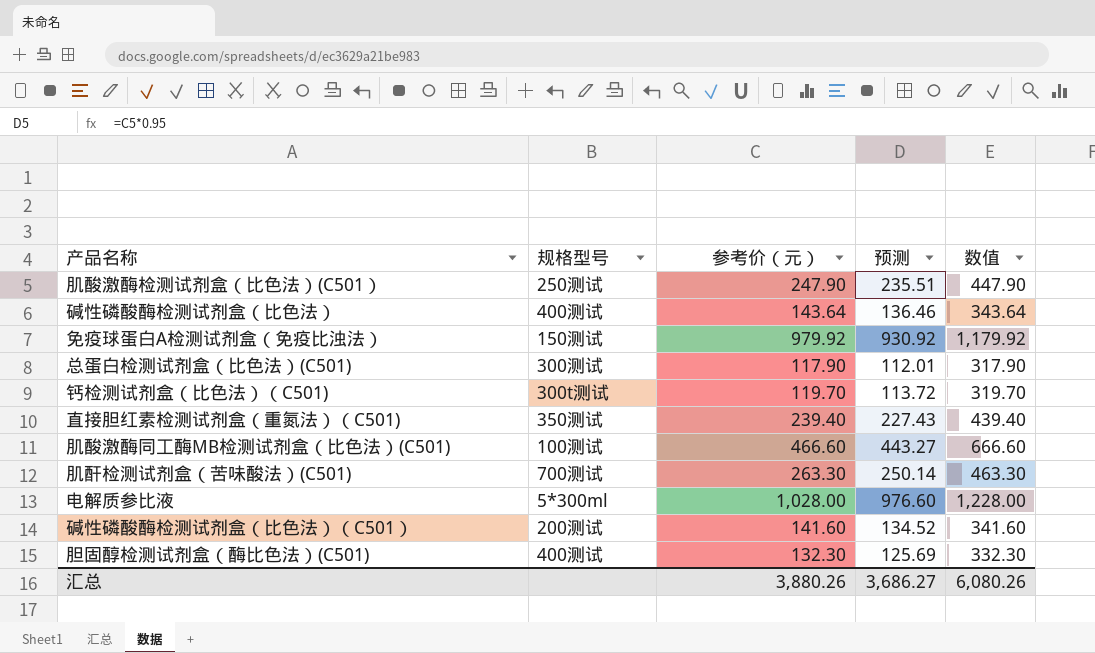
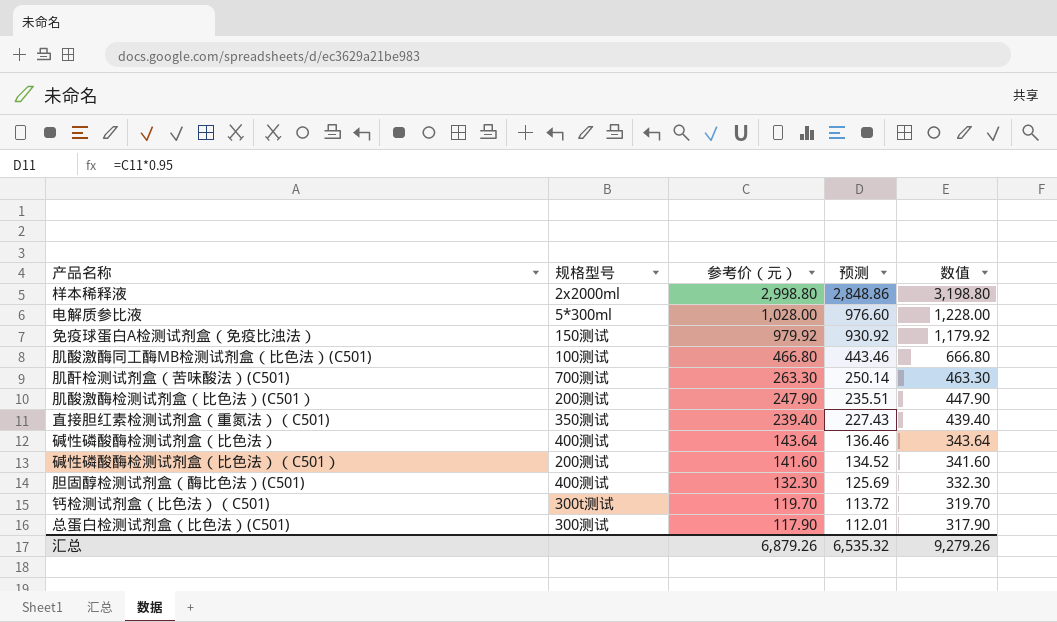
row order: none -> 参考价（元） descending
row 样本稀释液: none -> 2x2000ml | 2,998.80 | 2,848.86 | 3,198.80
肌酸激酶同工酶MB检测试剂盒（比色法）(C501) | 参考价（元）: 466.60 -> 466.80
肌酸激酶同工酶MB检测试剂盒（比色法）(C501) | 预测: 443.27 -> 443.46
肌酸激酶同工酶MB检测试剂盒（比色法）(C501) | 数值: 666.60 -> 666.80
肌酸激酶检测试剂盒（比色法）(C501） | 规格型号: 250测试 -> 200测试
汇总 | 参考价（元）: 3,880.26 -> 6,879.26
汇总 | 预测: 3,686.27 -> 6,535.32
汇总 | 数值: 6,080.26 -> 9,279.26

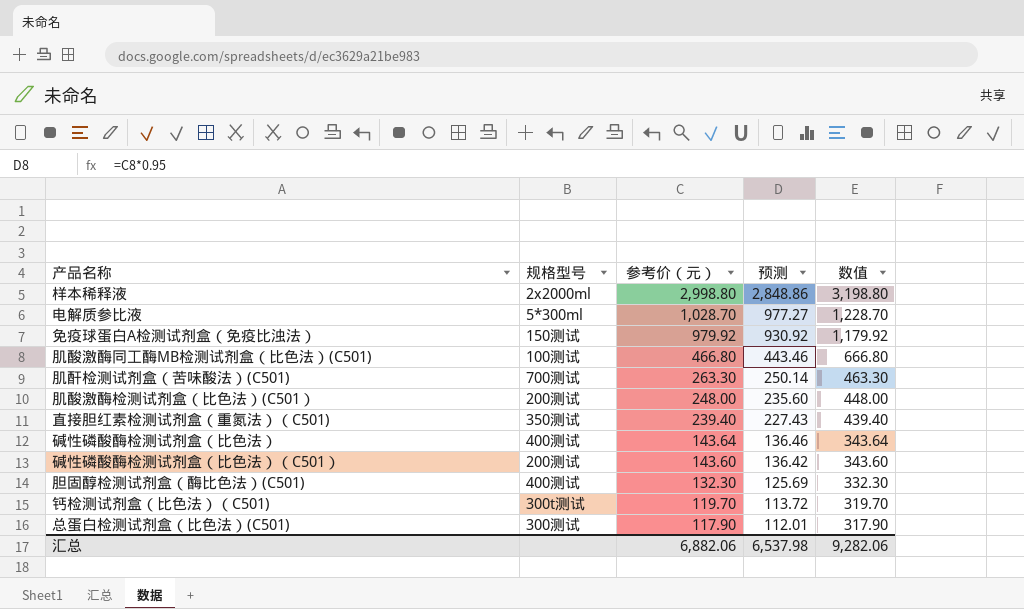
电解质参比液 | 参考价（元）: 1,028.00 -> 1,028.70
电解质参比液 | 预测: 976.60 -> 977.27
电解质参比液 | 数值: 1,228.00 -> 1,228.70
肌酸激酶检测试剂盒（比色法）(C501） | 参考价（元）: 247.90 -> 248.00
肌酸激酶检测试剂盒（比色法）(C501） | 预测: 235.51 -> 235.60
肌酸激酶检测试剂盒（比色法）(C501） | 数值: 447.90 -> 448.00
碱性磷酸酶检测试剂盒（比色法）（C501） | 参考价（元）: 141.60 -> 143.60
碱性磷酸酶检测试剂盒（比色法）（C501） | 预测: 134.52 -> 136.42
碱性磷酸酶检测试剂盒（比色法）（C501） | 数值: 341.60 -> 343.60
汇总 | 参考价（元）: 6,879.26 -> 6,882.06
汇总 | 预测: 6,535.32 -> 6,537.98
汇总 | 数值: 9,279.26 -> 9,282.06

